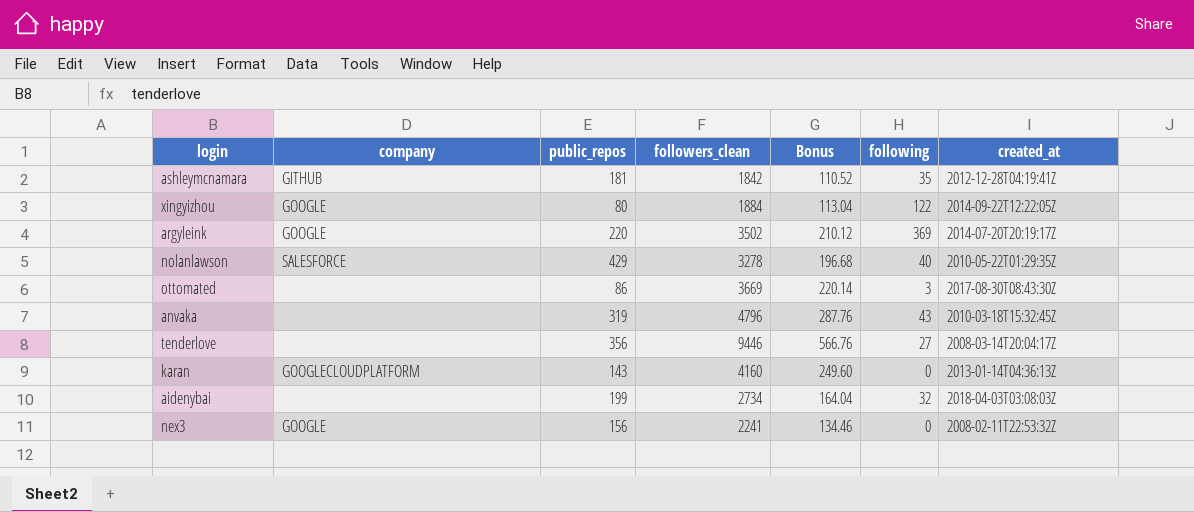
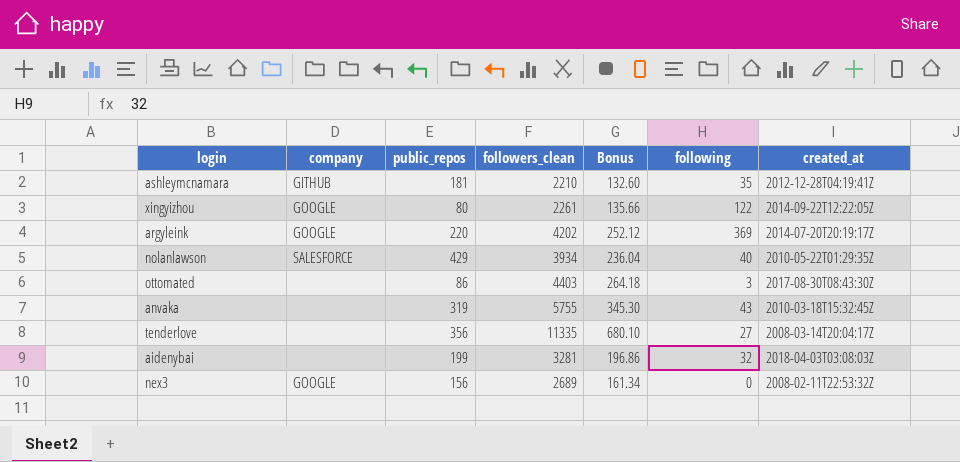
row karan: GOOGLECLOUDPLATFORM | 143 | 4160 | 249.60 | 0 | 2013-01-14T04:36:13Z -> none
ashleymcnamara | followers_clean: 1842 -> 2210
ashleymcnamara | Bonus: 110.52 -> 132.60
xingyizhou | followers_clean: 1884 -> 2261
xingyizhou | Bonus: 113.04 -> 135.66
argyleink | followers_clean: 3502 -> 4202
argyleink | Bonus: 210.12 -> 252.12
nolanlawson | followers_clean: 3278 -> 3934
nolanlawson | Bonus: 196.68 -> 236.04
ottomated | followers_clean: 3669 -> 4403
ottomated | Bonus: 220.14 -> 264.18
anvaka | followers_clean: 4796 -> 5755
anvaka | Bonus: 287.76 -> 345.30
tenderlove | followers_clean: 9446 -> 11335
tenderlove | Bonus: 566.76 -> 680.10
aidenybai | followers_clean: 2734 -> 3281
aidenybai | Bonus: 164.04 -> 196.86
nex3 | followers_clean: 2241 -> 2689
nex3 | Bonus: 134.46 -> 161.34

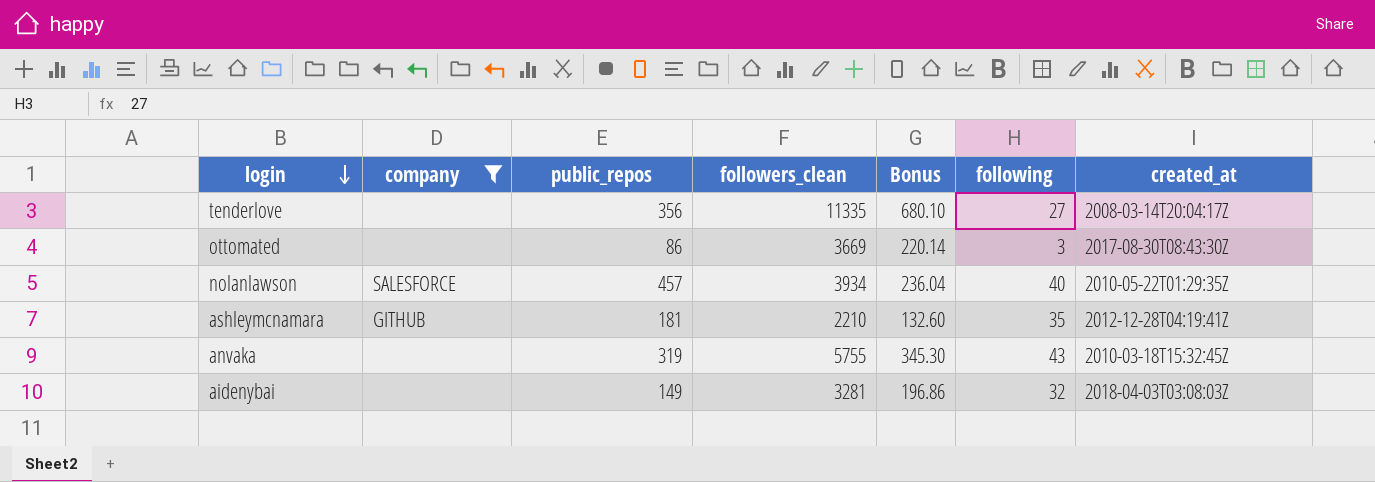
filter: none -> company != GOOGLE
row order: none -> login descending
ottomated | followers_clean: 4403 -> 3669
ottomated | Bonus: 264.18 -> 220.14
nolanlawson | public_repos: 429 -> 457
aidenybai | public_repos: 199 -> 149

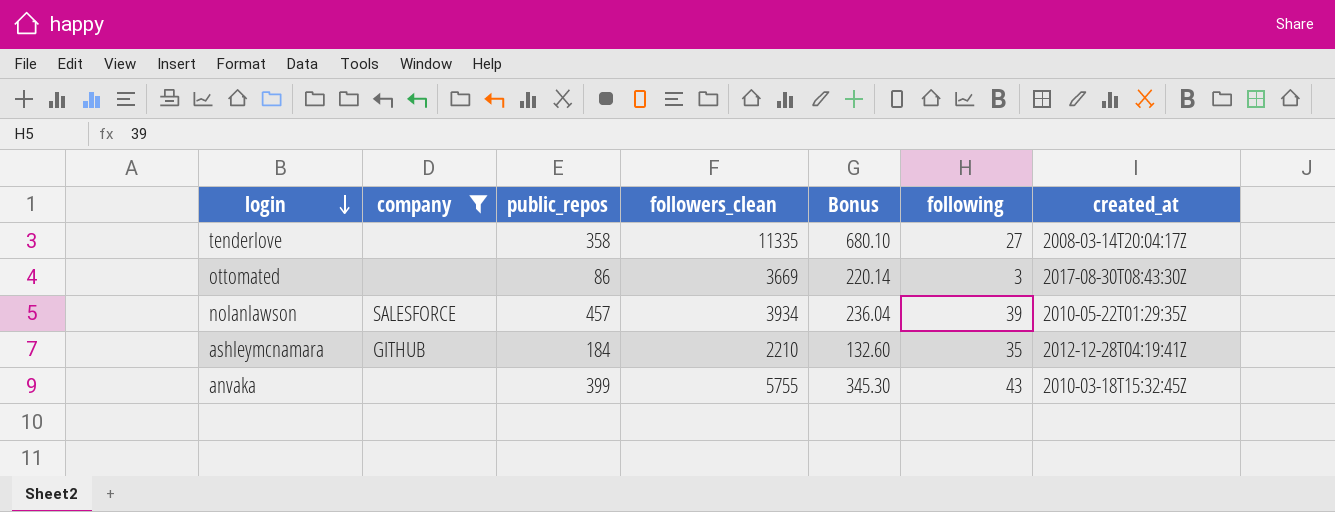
row aidenybai: none | 149 | 3281 | 196.86 | 32 | 2018-04-03T03:08:03Z -> none
tenderlove | public_repos: 356 -> 358
nolanlawson | following: 40 -> 39
ashleymcnamara | public_repos: 181 -> 184
anvaka | public_repos: 319 -> 399

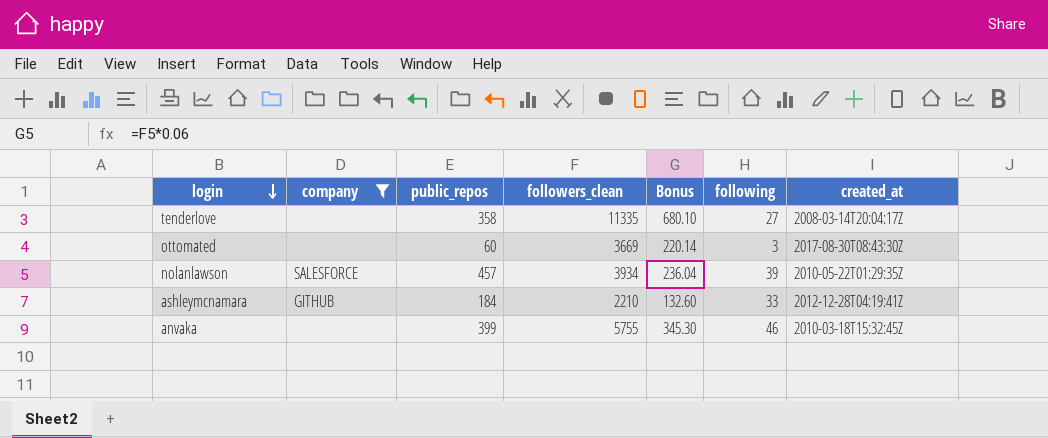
ottomated | public_repos: 86 -> 60
ashleymcnamara | following: 35 -> 33
anvaka | following: 43 -> 46

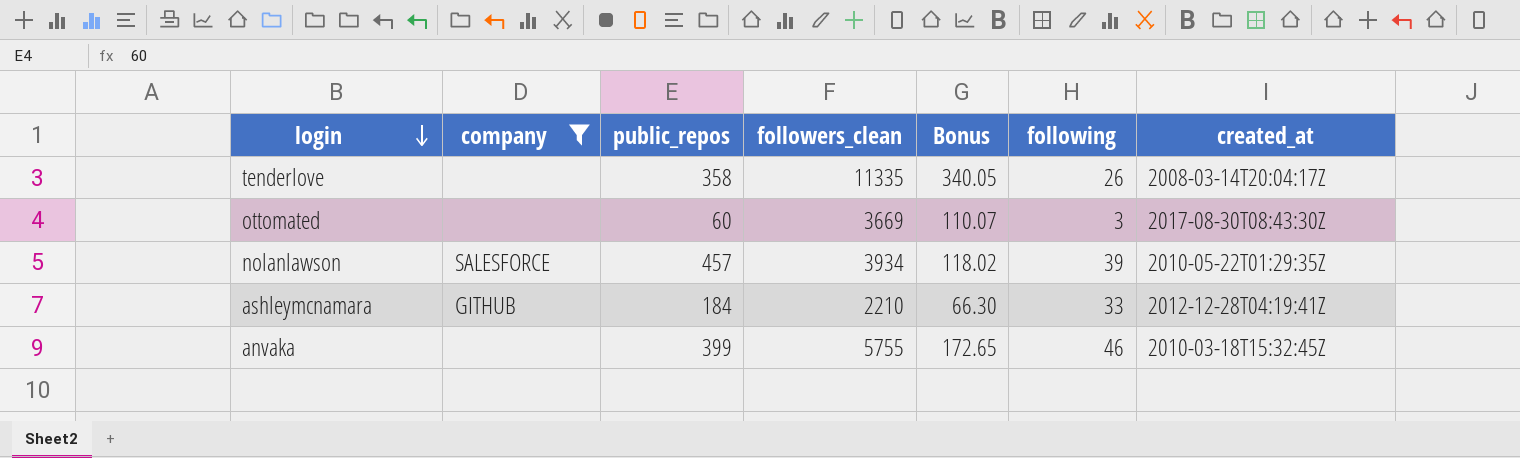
column Bonus | formula: [followers_clean] * 0.06 -> [followers_clean] * 0.03
tenderlove | following: 27 -> 26

